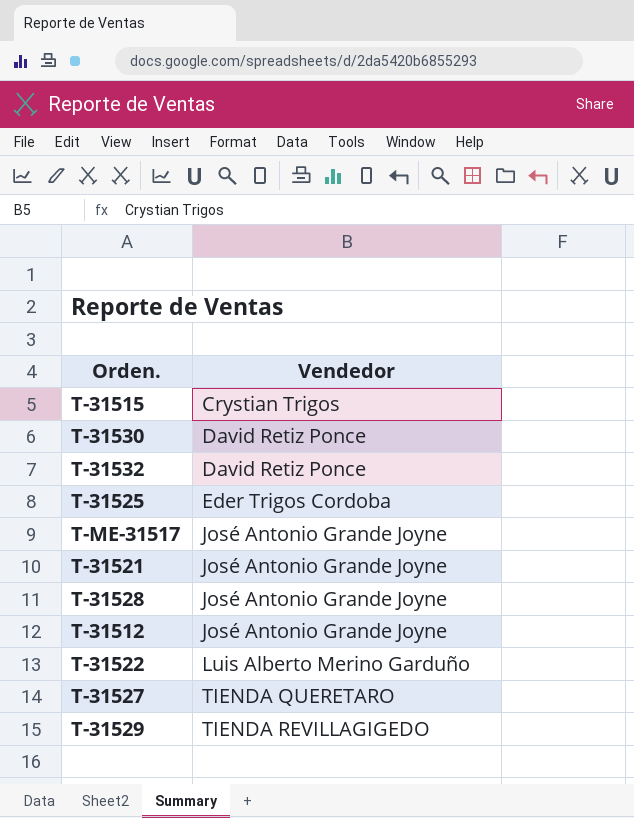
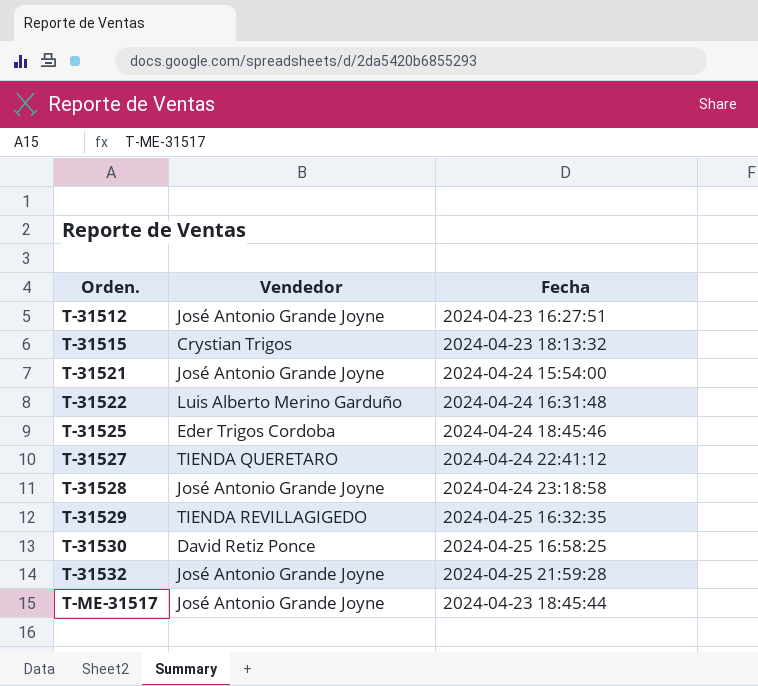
row order: Vendedor ascending -> Orden. ascending
column Fecha | position: none -> 3
T-31532 | Vendedor: David Retiz Ponce -> José Antonio Grande Joyne

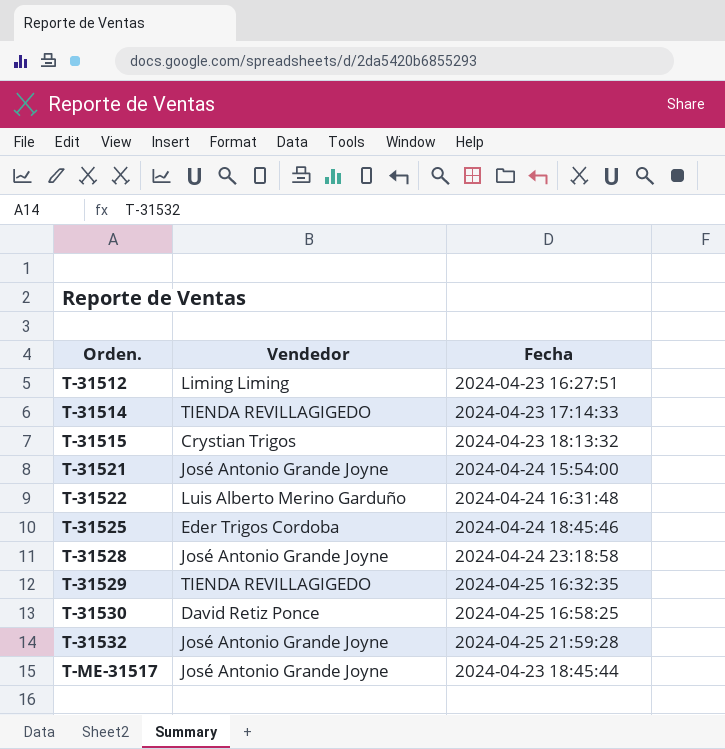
row T-31527: TIENDA QUERETARO | 2024-04-24 22:41:12 -> none
T-31512 | Vendedor: José Antonio Grande Joyne -> Liming Liming
row T-31514: none -> TIENDA REVILLAGIGEDO | 2024-04-23 17:14:33

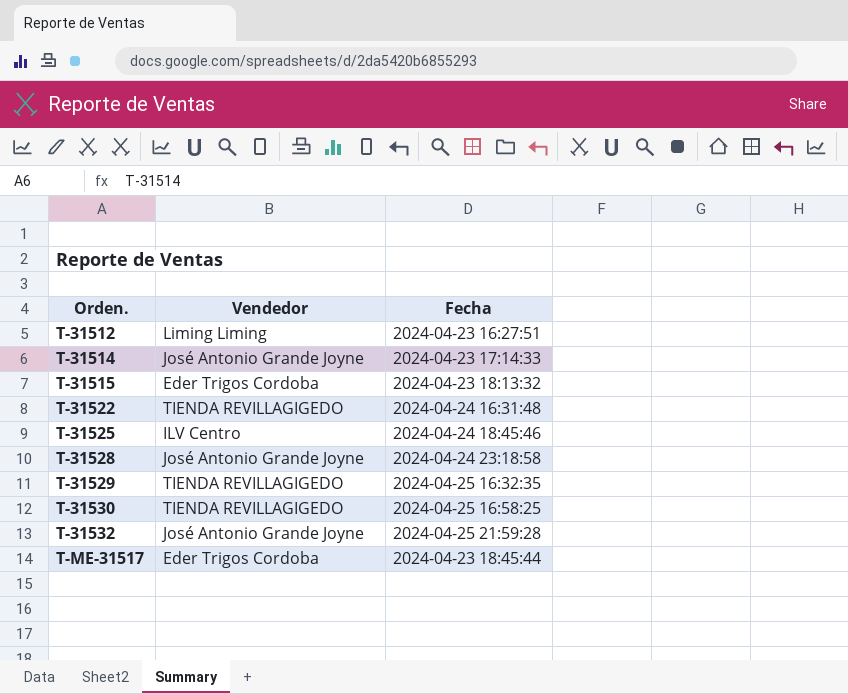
row T-31521: José Antonio Grande Joyne | 2024-04-24 15:54:00 -> none
T-31514 | Vendedor: TIENDA REVILLAGIGEDO -> José Antonio Grande Joyne
T-31515 | Vendedor: Crystian Trigos -> Eder Trigos Cordoba
T-31522 | Vendedor: Luis Alberto Merino Garduño -> TIENDA REVILLAGIGEDO
T-31525 | Vendedor: Eder Trigos Cordoba -> ILV Centro
T-31530 | Vendedor: David Retiz Ponce -> TIENDA REVILLAGIGEDO
T-ME-31517 | Vendedor: José Antonio Grande Joyne -> Eder Trigos Cordoba

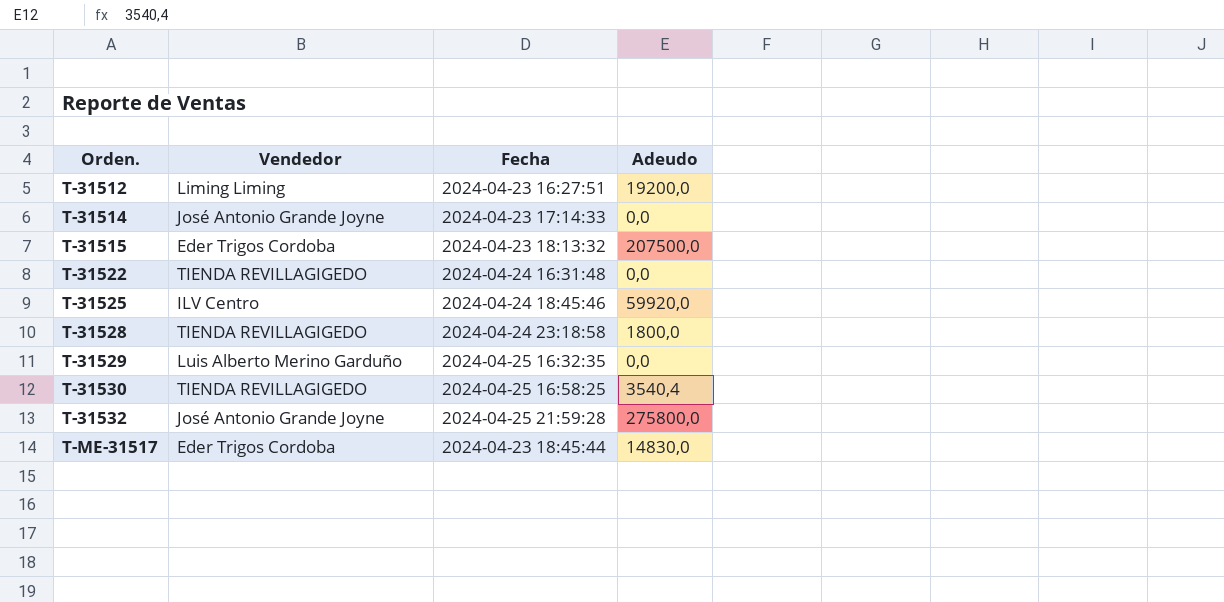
column Adeudo | position: none -> 4
T-31528 | Vendedor: José Antonio Grande Joyne -> TIENDA REVILLAGIGEDO
T-31529 | Vendedor: TIENDA REVILLAGIGEDO -> Luis Alberto Merino Garduño

